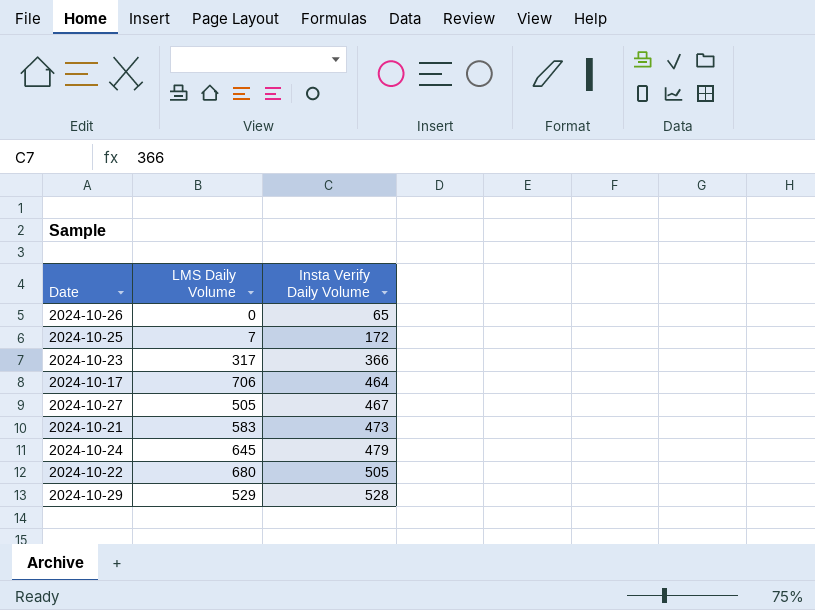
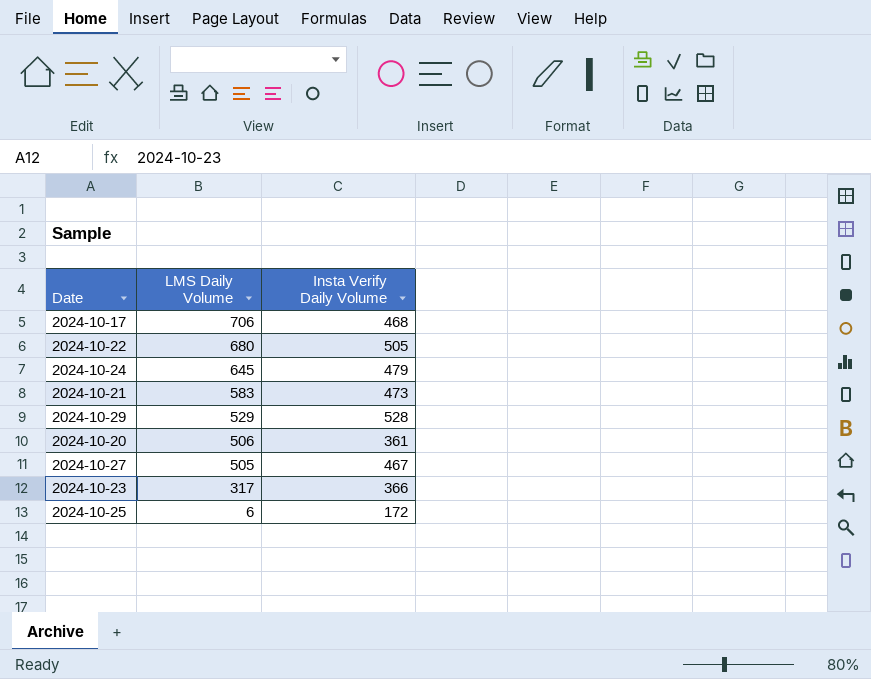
row order: Insta Verify Daily Volume ascending -> LMS Daily Volume descending
row 2024-10-26: 0 | 65 -> none
2024-10-17 | Insta Verify Daily Volume: 464 -> 468
row 2024-10-20: none -> 506 | 361
2024-10-25 | LMS Daily Volume: 7 -> 6

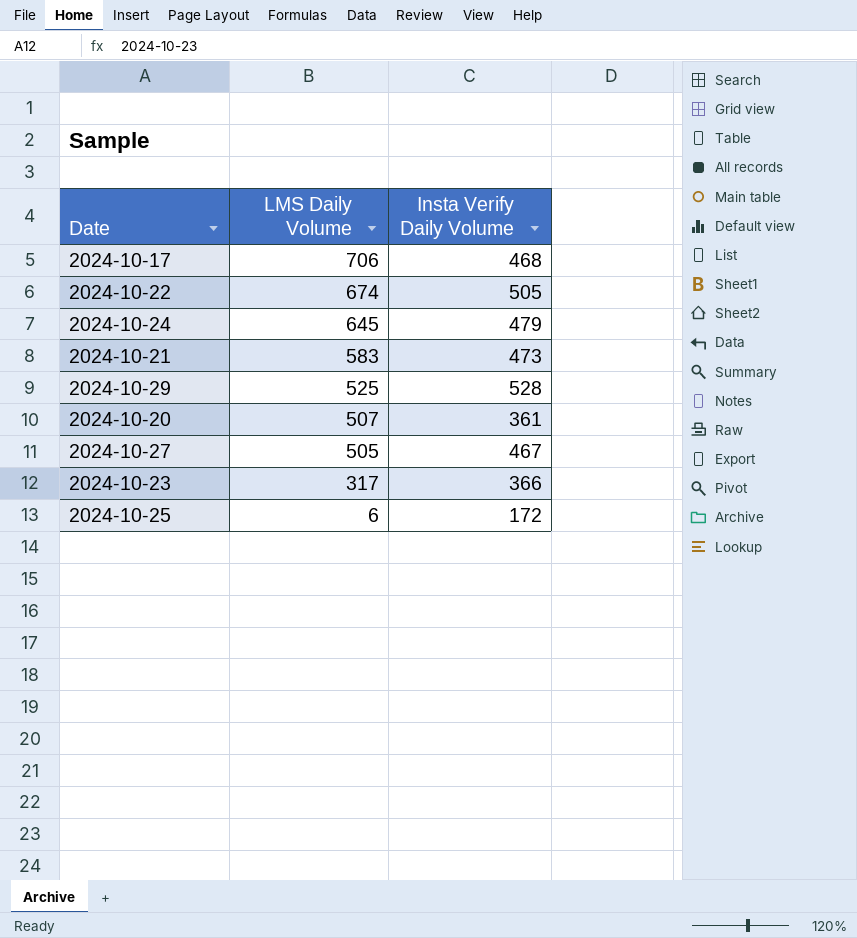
2024-10-22 | LMS Daily Volume: 680 -> 674
2024-10-29 | LMS Daily Volume: 529 -> 525
2024-10-20 | LMS Daily Volume: 506 -> 507

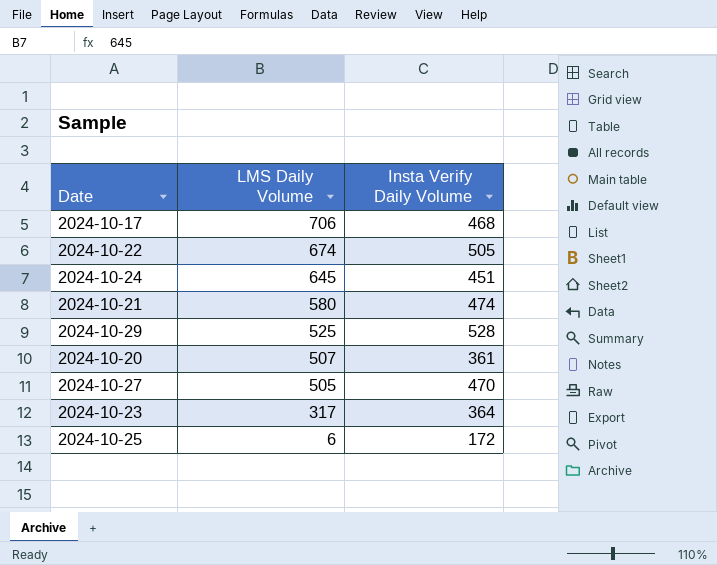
2024-10-24 | Insta Verify Daily Volume: 479 -> 451
2024-10-21 | LMS Daily Volume: 583 -> 580
2024-10-21 | Insta Verify Daily Volume: 473 -> 474
2024-10-27 | Insta Verify Daily Volume: 467 -> 470
2024-10-23 | Insta Verify Daily Volume: 366 -> 364

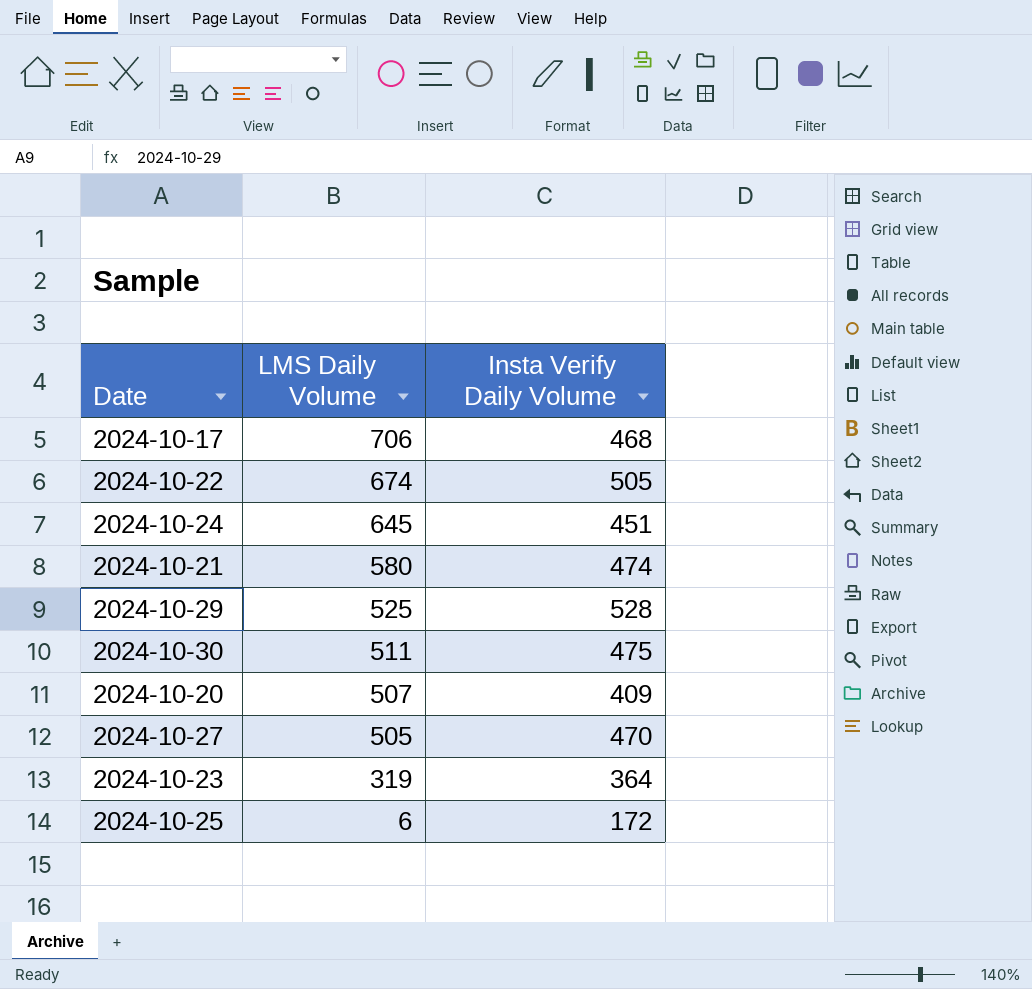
row 2024-10-30: none -> 511 | 475
2024-10-20 | Insta Verify Daily Volume: 361 -> 409
2024-10-23 | LMS Daily Volume: 317 -> 319

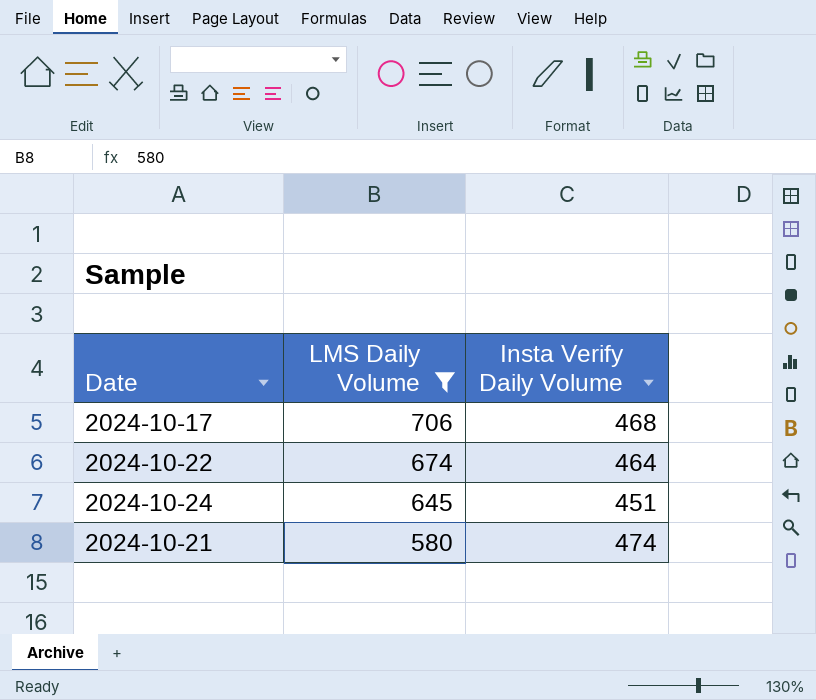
filter: none -> LMS Daily Volume >= 580
2024-10-22 | Insta Verify Daily Volume: 505 -> 464

